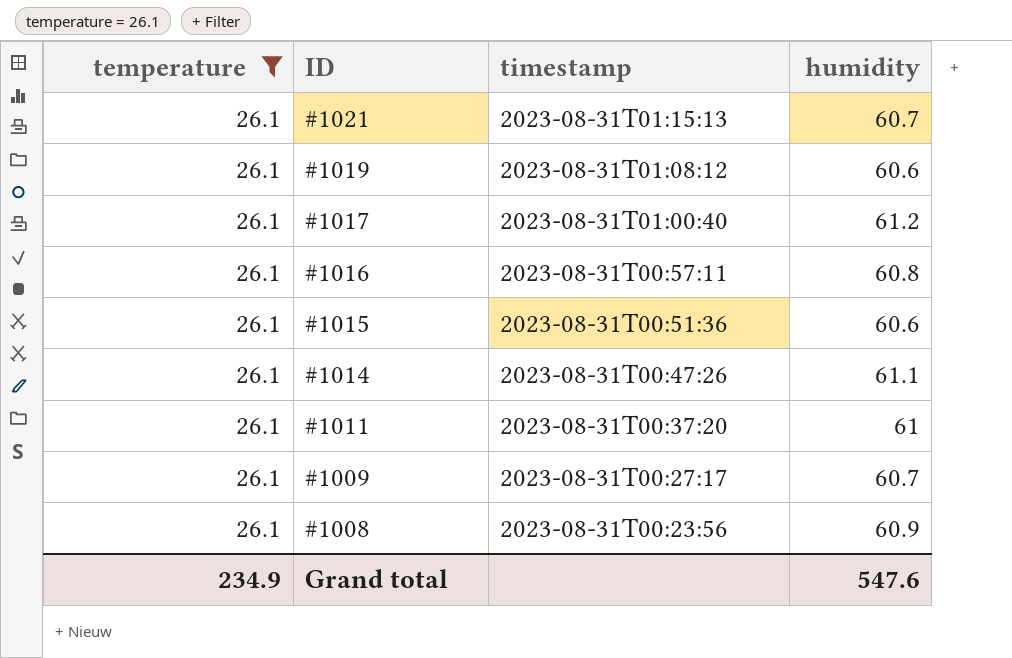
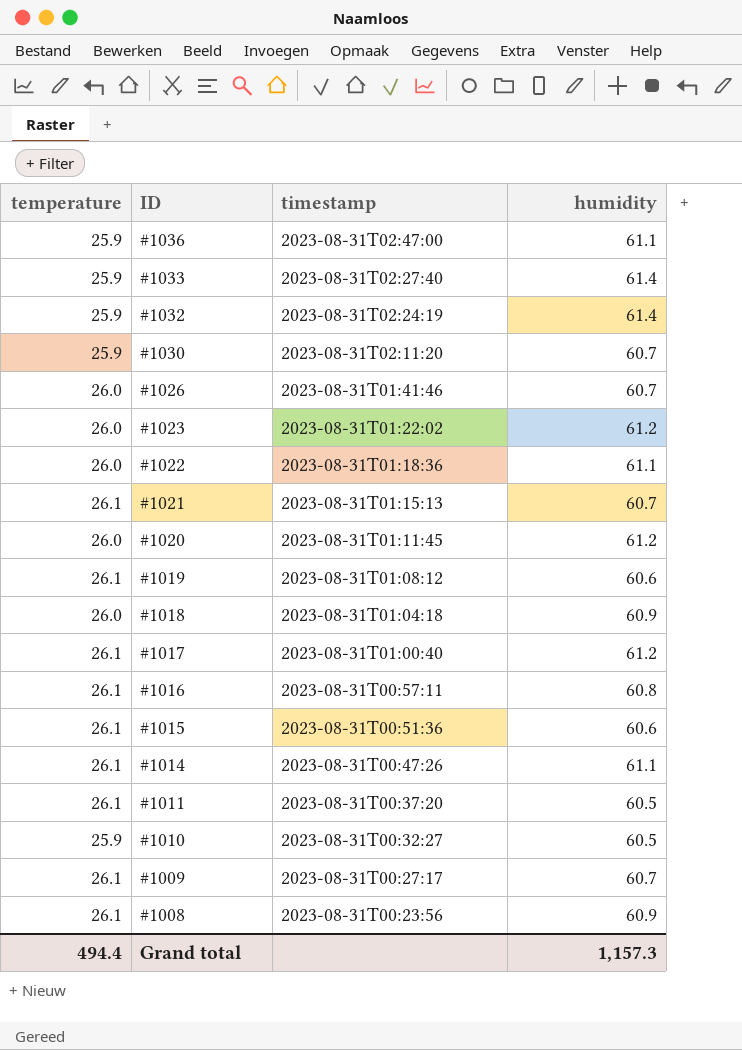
filter: temperature = 26.1 -> none
#1011 | humidity: 61 -> 60.5
Grand total | temperature: 234.9 -> 494.4
Grand total | humidity: 547.6 -> 1,157.3

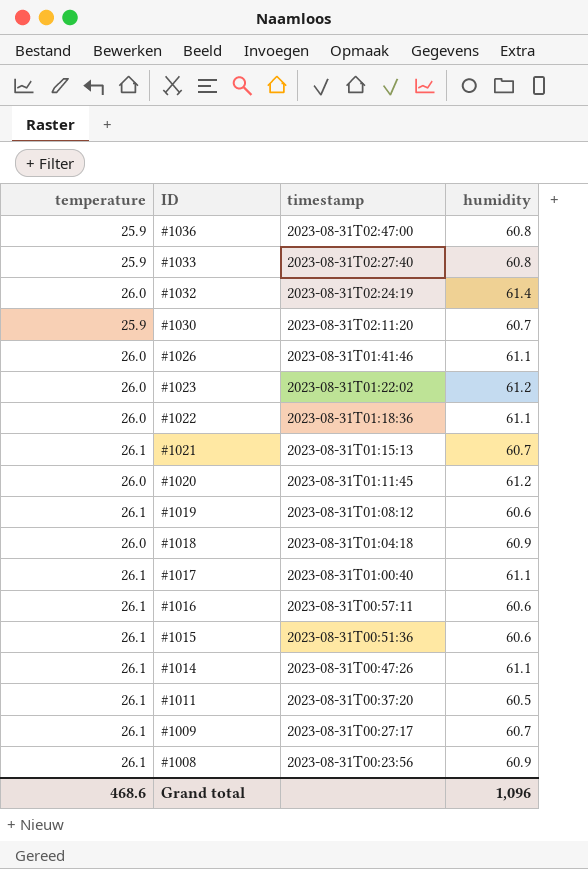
row #1010: 25.9 | 2023-08-31T00:32:27 | 60.5 -> none
#1036 | humidity: 61.1 -> 60.8
#1033 | humidity: 61.4 -> 60.8
#1032 | temperature: 25.9 -> 26.0
#1026 | humidity: 60.7 -> 61.1
#1017 | humidity: 61.2 -> 61.1
#1016 | humidity: 60.8 -> 60.6
Grand total | temperature: 494.4 -> 468.6
Grand total | humidity: 1,157.3 -> 1,096

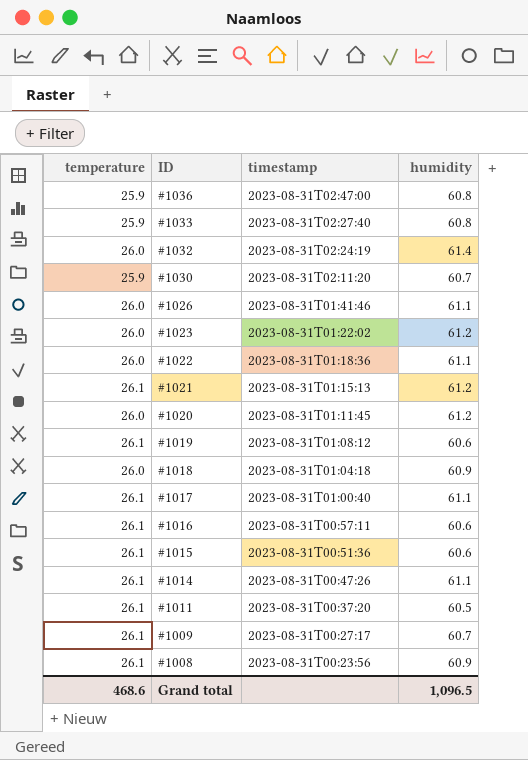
#1021 | humidity: 60.7 -> 61.2
Grand total | humidity: 1,096 -> 1,096.5

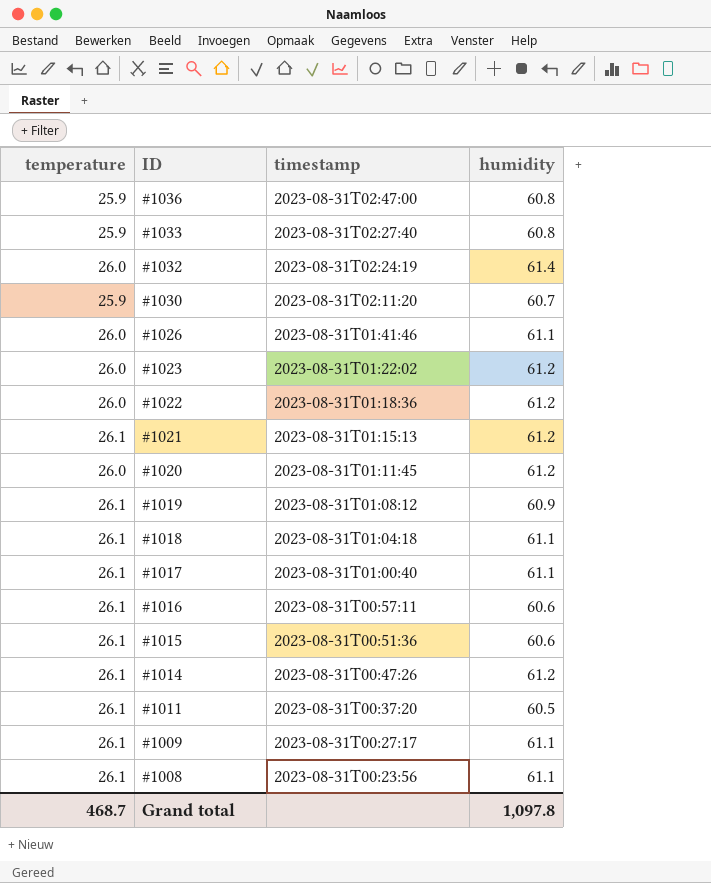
#1022 | humidity: 61.1 -> 61.2
#1019 | humidity: 60.6 -> 60.9
#1018 | temperature: 26.0 -> 26.1
#1018 | humidity: 60.9 -> 61.1
#1014 | humidity: 61.1 -> 61.2
#1009 | humidity: 60.7 -> 61.1
#1008 | humidity: 60.9 -> 61.1
Grand total | temperature: 468.6 -> 468.7
Grand total | humidity: 1,096.5 -> 1,097.8

